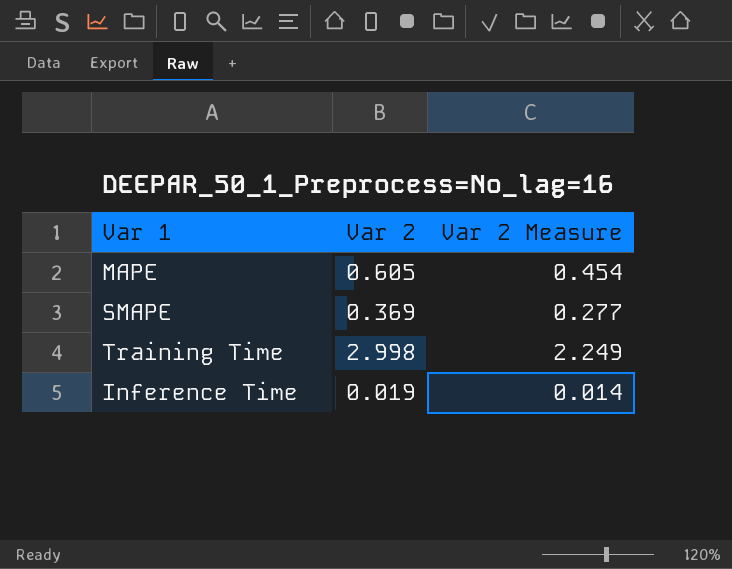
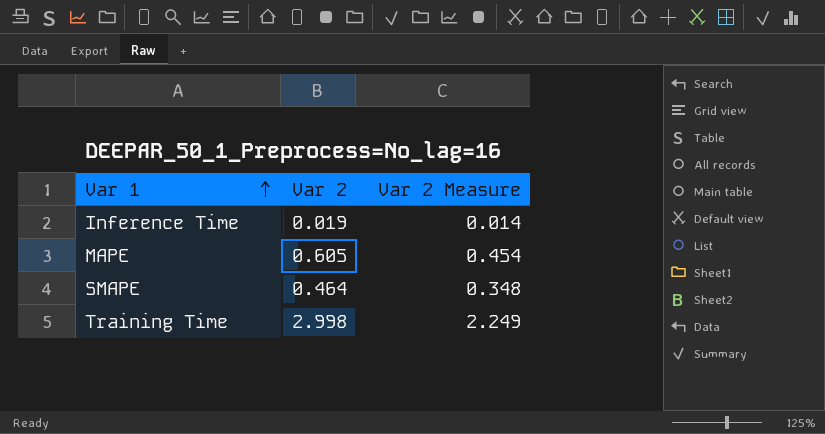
row order: none -> Var 1 ascending
SMAPE | Var 2: 0.369 -> 0.464
SMAPE | Var 2 Measure: 0.277 -> 0.348

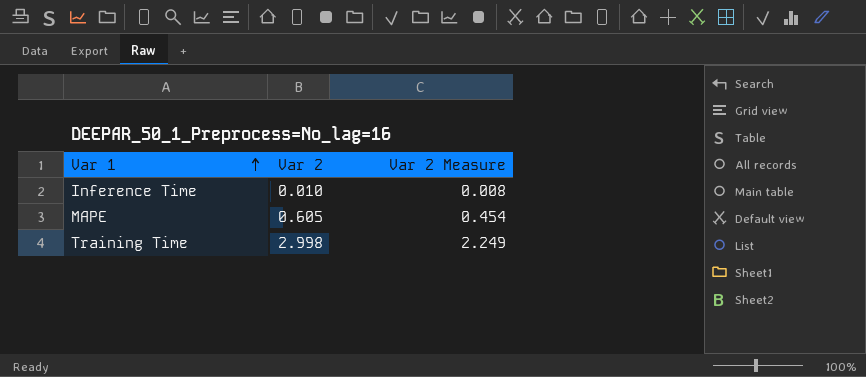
row SMAPE: 0.464 | 0.348 -> none
Inference Time | Var 2: 0.019 -> 0.010
Inference Time | Var 2 Measure: 0.014 -> 0.008

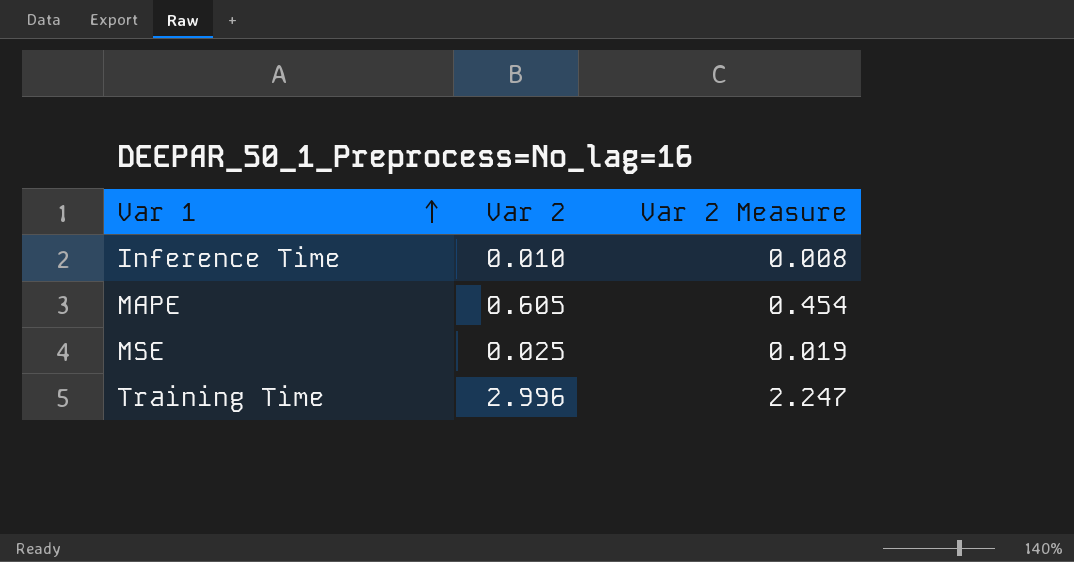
row MSE: none -> 0.025 | 0.019
Training Time | Var 2: 2.998 -> 2.996
Training Time | Var 2 Measure: 2.249 -> 2.247

